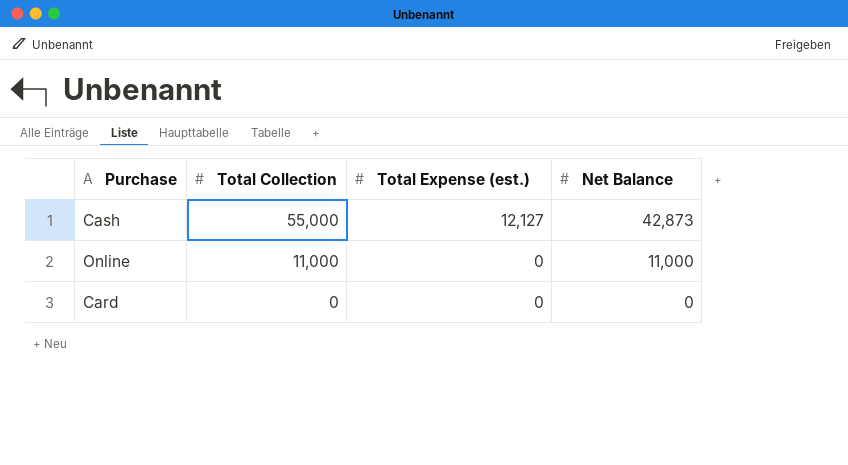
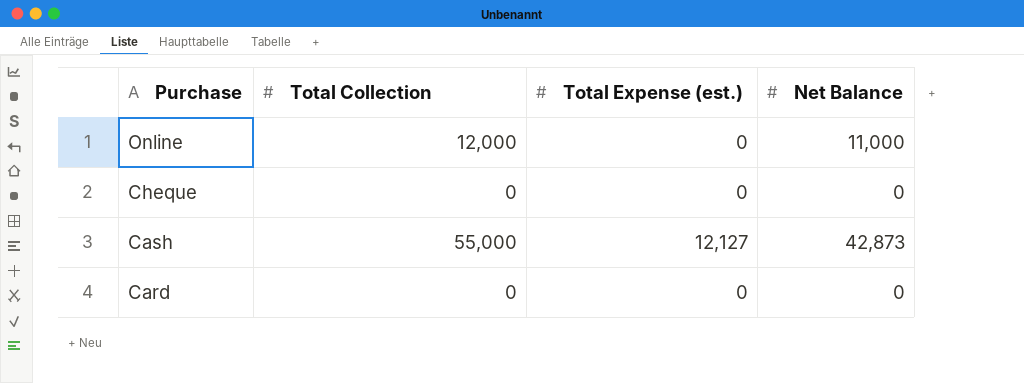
row order: Total Collection descending -> Purchase descending
Online | Total Collection: 11,000 -> 12,000
row Cheque: none -> 0 | 0 | 0

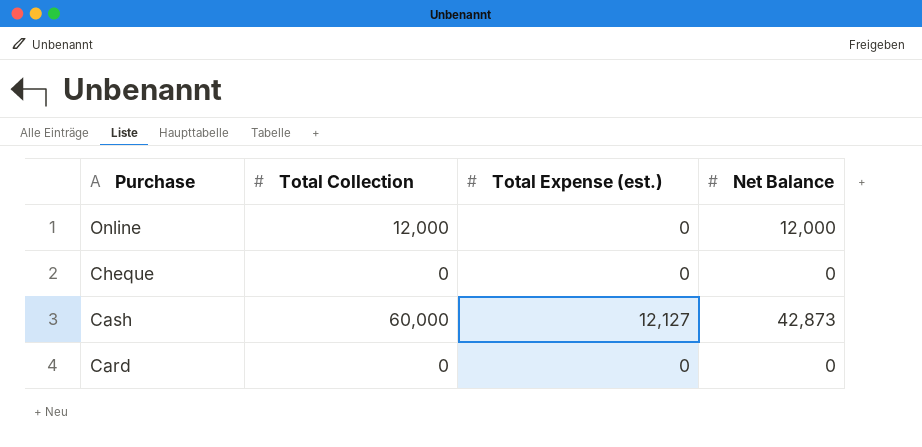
Online | Net Balance: 11,000 -> 12,000
Cash | Total Collection: 55,000 -> 60,000

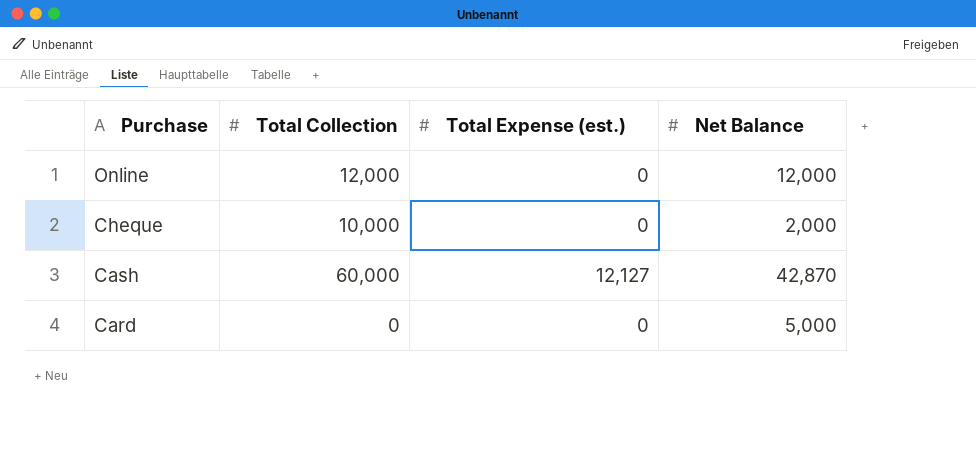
Cheque | Total Collection: 0 -> 10,000
Cheque | Net Balance: 0 -> 2,000
Cash | Net Balance: 42,873 -> 42,870
Card | Net Balance: 0 -> 5,000

